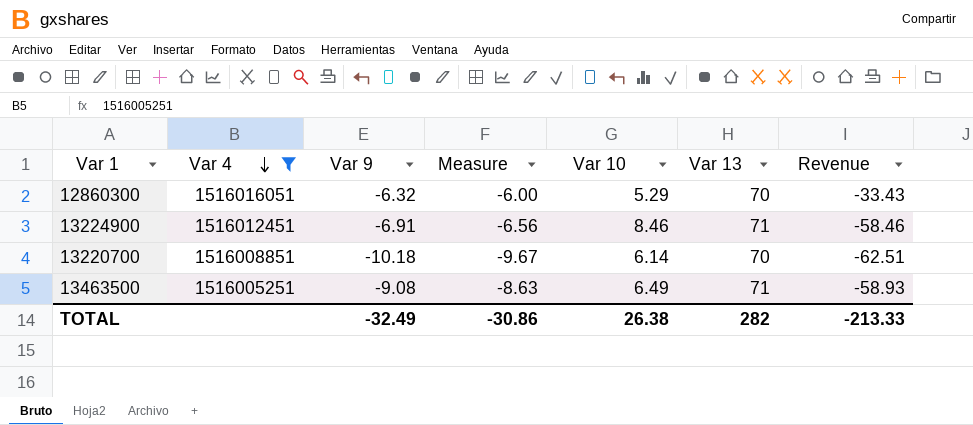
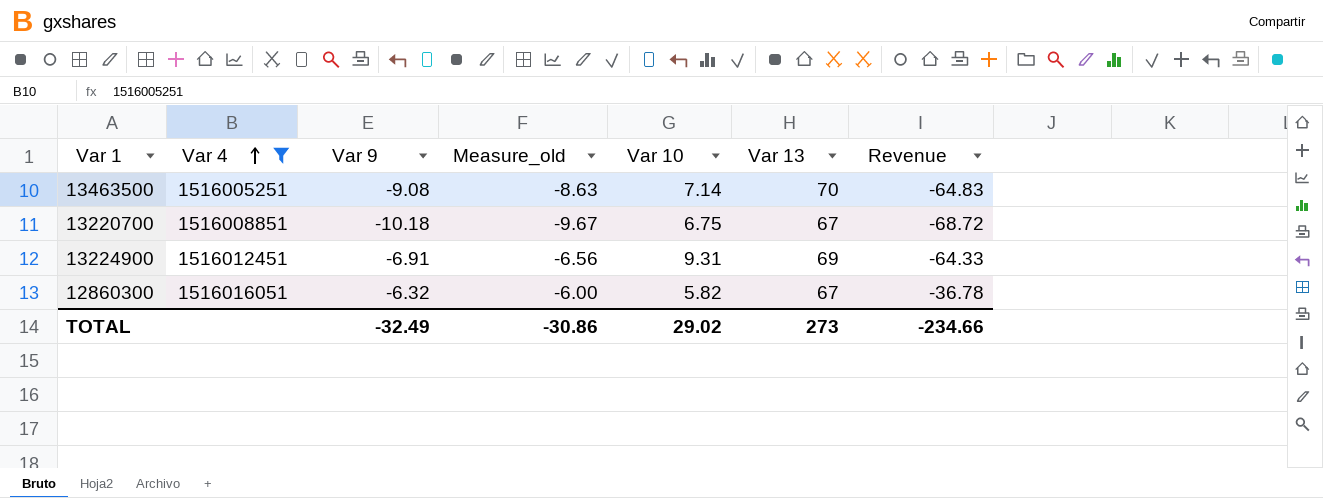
row order: Var 4 descending -> Var 4 ascending
column name: Measure -> Measure_old
13463500 | Var 10: 6.49 -> 7.14
13463500 | Var 13: 71 -> 70
13463500 | Revenue: -58.93 -> -64.83
13220700 | Var 10: 6.14 -> 6.75
13220700 | Var 13: 70 -> 67
13220700 | Revenue: -62.51 -> -68.72
13224900 | Var 10: 8.46 -> 9.31
13224900 | Var 13: 71 -> 69
13224900 | Revenue: -58.46 -> -64.33
12860300 | Var 10: 5.29 -> 5.82
12860300 | Var 13: 70 -> 67
12860300 | Revenue: -33.43 -> -36.78
TOTAL | Var 10: 26.38 -> 29.02
TOTAL | Var 13: 282 -> 273
TOTAL | Revenue: -213.33 -> -234.66

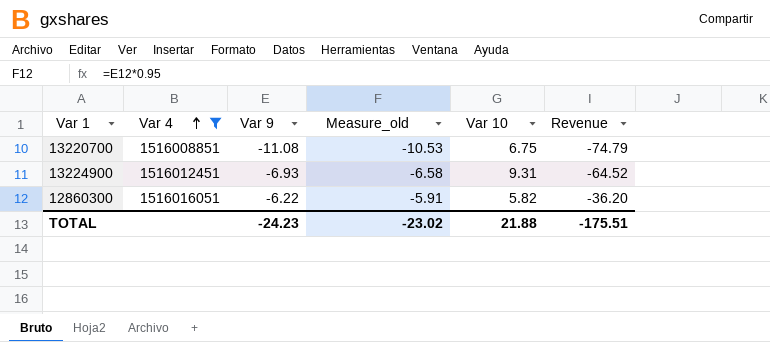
column Var 13 | position: 6 -> none
row 13463500: 1516005251 | -9.08 | -8.63 | 7.14 | 70 | -64.83 -> none
13220700 | Var 9: -10.18 -> -11.08
13220700 | Measure_old: -9.67 -> -10.53
13220700 | Revenue: -68.72 -> -74.79
13224900 | Var 9: -6.91 -> -6.93
13224900 | Measure_old: -6.56 -> -6.58
13224900 | Revenue: -64.33 -> -64.52
12860300 | Var 9: -6.32 -> -6.22
12860300 | Measure_old: -6.00 -> -5.91
12860300 | Revenue: -36.78 -> -36.20
TOTAL | Var 9: -32.49 -> -24.23
TOTAL | Measure_old: -30.86 -> -23.02
TOTAL | Var 10: 29.02 -> 21.88
TOTAL | Revenue: -234.66 -> -175.51

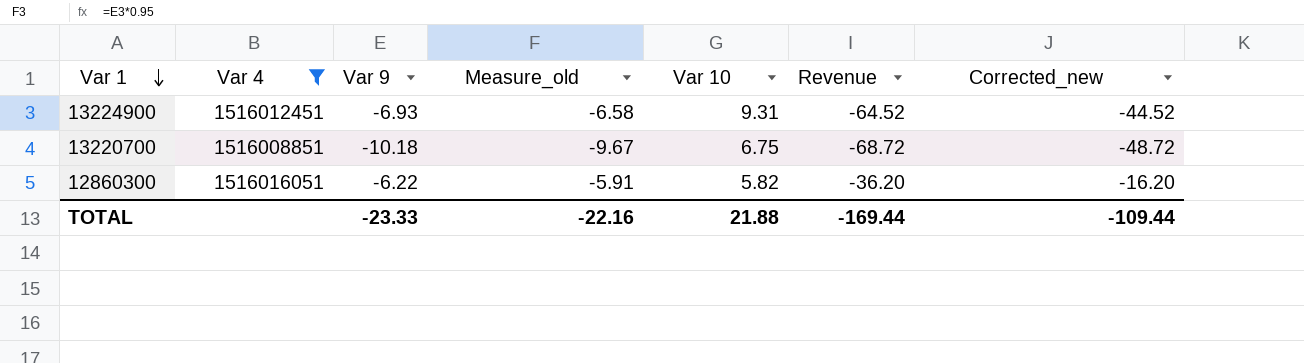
row order: Var 4 ascending -> Var 1 descending
column Corrected_new | formula: none -> [Revenue] + 20
13220700 | Var 9: -11.08 -> -10.18
13220700 | Measure_old: -10.53 -> -9.67
13220700 | Revenue: -74.79 -> -68.72
TOTAL | Var 9: -24.23 -> -23.33
TOTAL | Measure_old: -23.02 -> -22.16
TOTAL | Revenue: -175.51 -> -169.44

